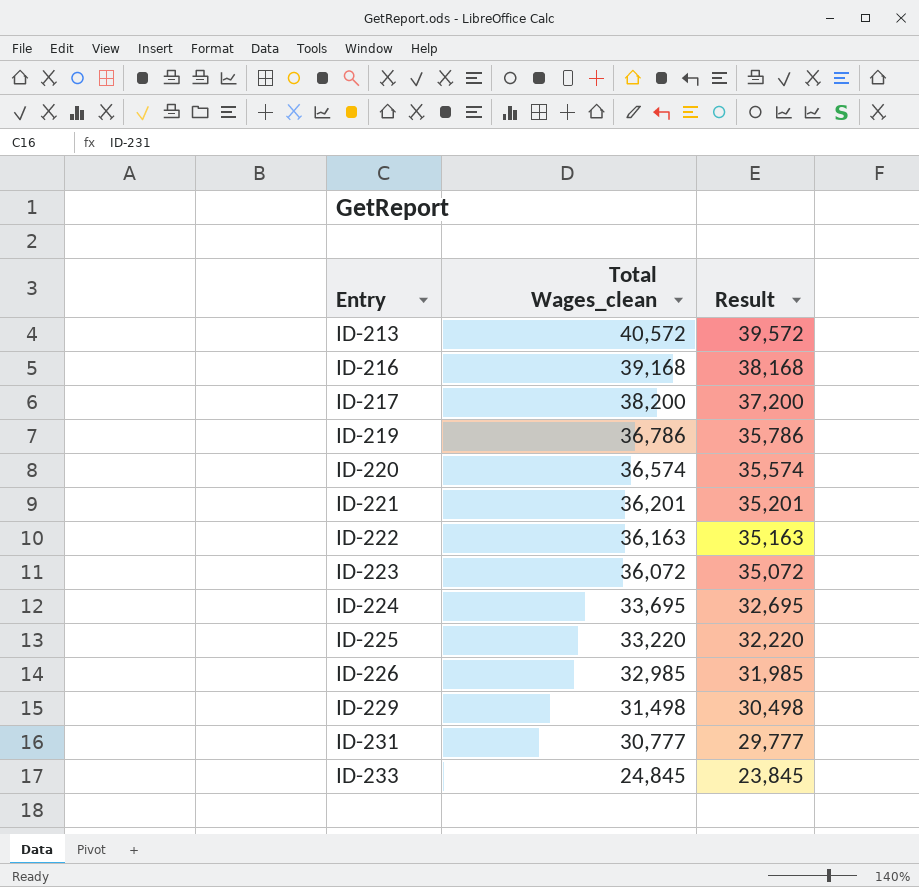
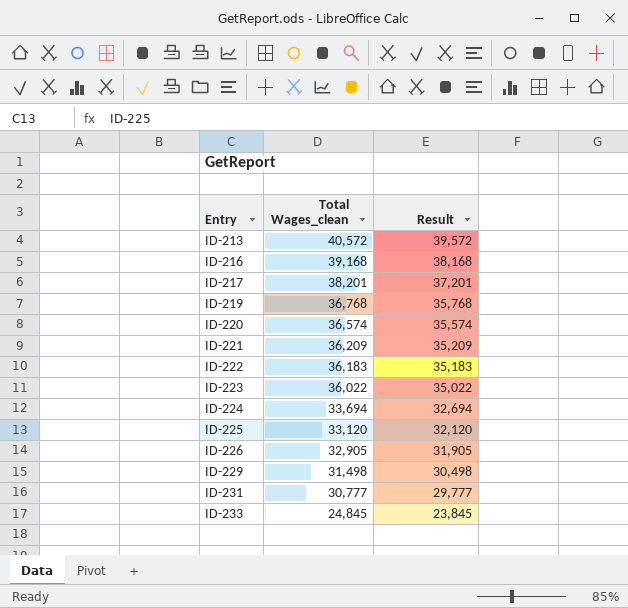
ID-217 | Total Wages_clean: 38,200 -> 38,201
ID-217 | Result: 37,200 -> 37,201
ID-219 | Total Wages_clean: 36,786 -> 36,768
ID-219 | Result: 35,786 -> 35,768
ID-221 | Total Wages_clean: 36,201 -> 36,209
ID-221 | Result: 35,201 -> 35,209
ID-222 | Total Wages_clean: 36,163 -> 36,183
ID-222 | Result: 35,163 -> 35,183
ID-223 | Total Wages_clean: 36,072 -> 36,022
ID-223 | Result: 35,072 -> 35,022
ID-224 | Total Wages_clean: 33,695 -> 33,694
ID-224 | Result: 32,695 -> 32,694
ID-225 | Total Wages_clean: 33,220 -> 33,120
ID-225 | Result: 32,220 -> 32,120
ID-226 | Total Wages_clean: 32,985 -> 32,905
ID-226 | Result: 31,985 -> 31,905

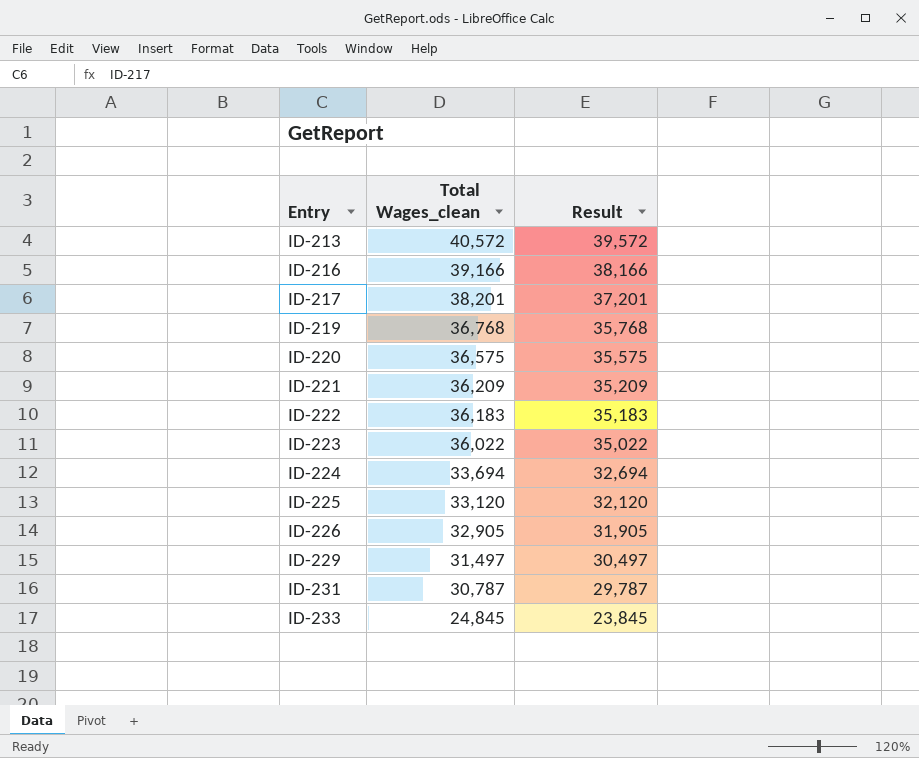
ID-216 | Total Wages_clean: 39,168 -> 39,166
ID-216 | Result: 38,168 -> 38,166
ID-220 | Total Wages_clean: 36,574 -> 36,575
ID-220 | Result: 35,574 -> 35,575
ID-229 | Total Wages_clean: 31,498 -> 31,497
ID-229 | Result: 30,498 -> 30,497
ID-231 | Total Wages_clean: 30,777 -> 30,787
ID-231 | Result: 29,777 -> 29,787

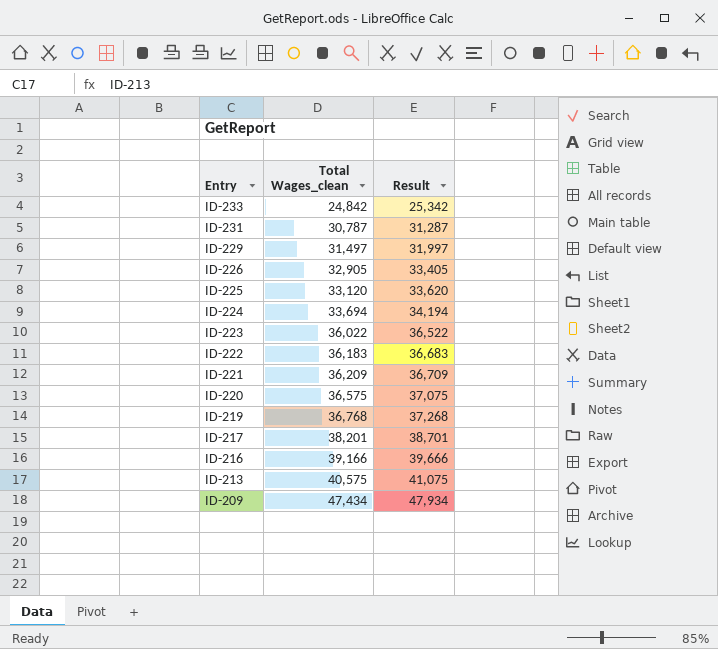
row order: Entry ascending -> Entry descending
column Result | formula: [Total Wages_clean] - 1000 -> [Total Wages_clean] + 500
ID-233 | Total Wages_clean: 24,845 -> 24,842
ID-213 | Total Wages_clean: 40,572 -> 40,575
row ID-209: none -> 47,434 | 47,934

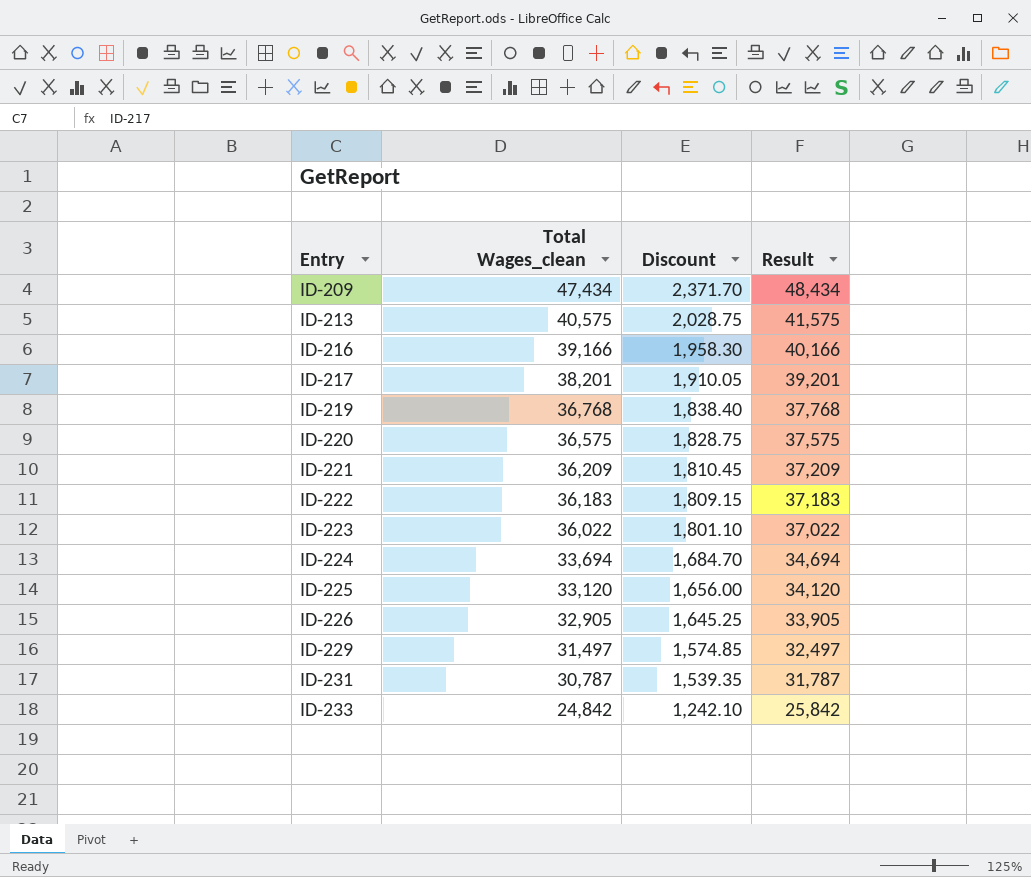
row order: Entry descending -> Entry ascending
column Discount | formula: none -> [Total Wages_clean] * 0.05
column Result | formula: [Total Wages_clean] + 500 -> [Total Wages_clean] + 1000

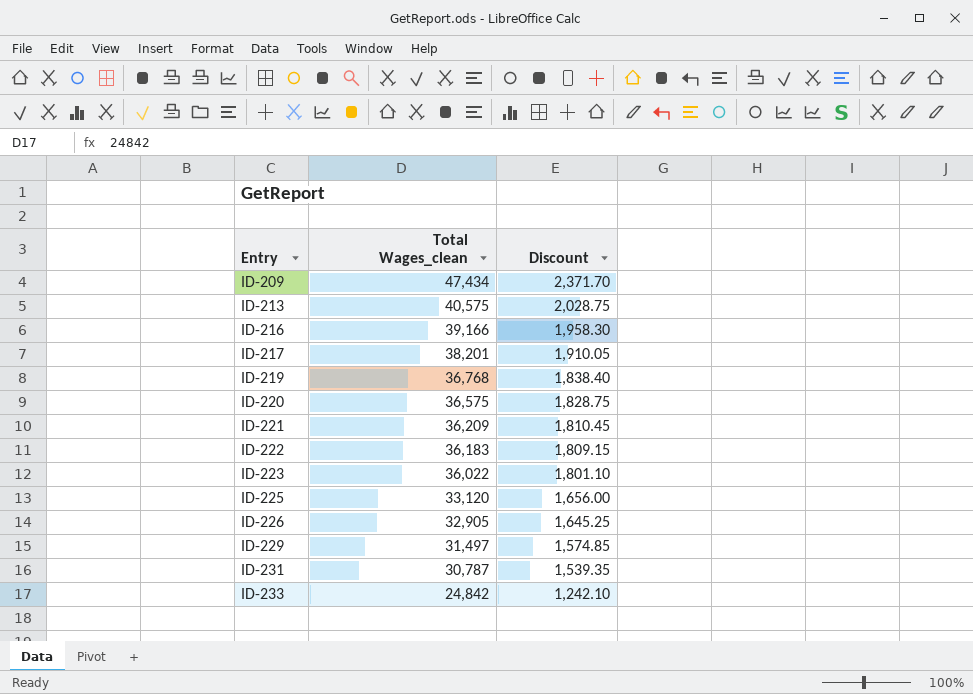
column Result | formula: [Total Wages_clean] + 1000 -> none
row ID-224: 33,694 | 1,684.70 | 34,694 -> none

